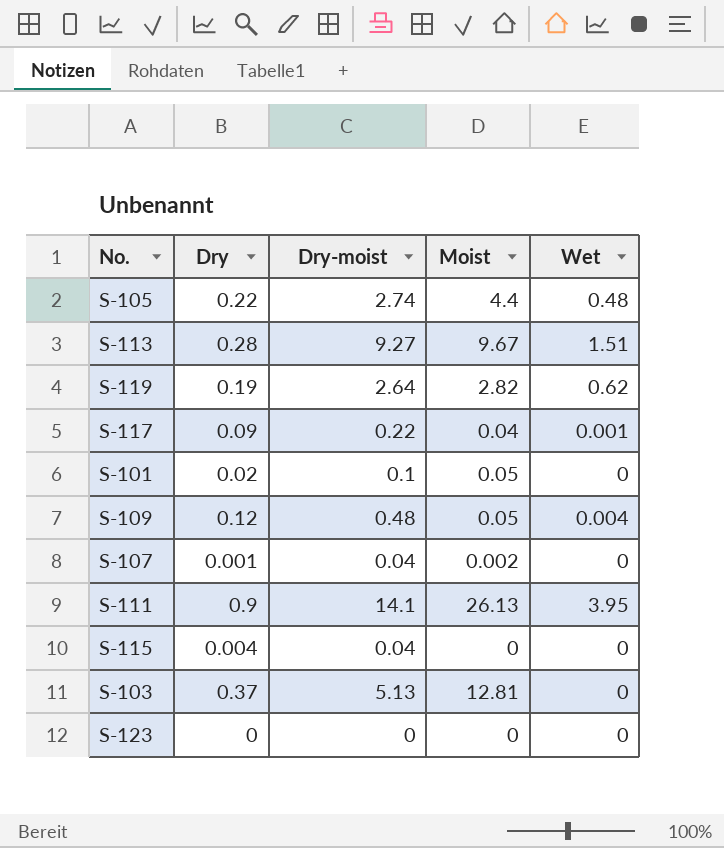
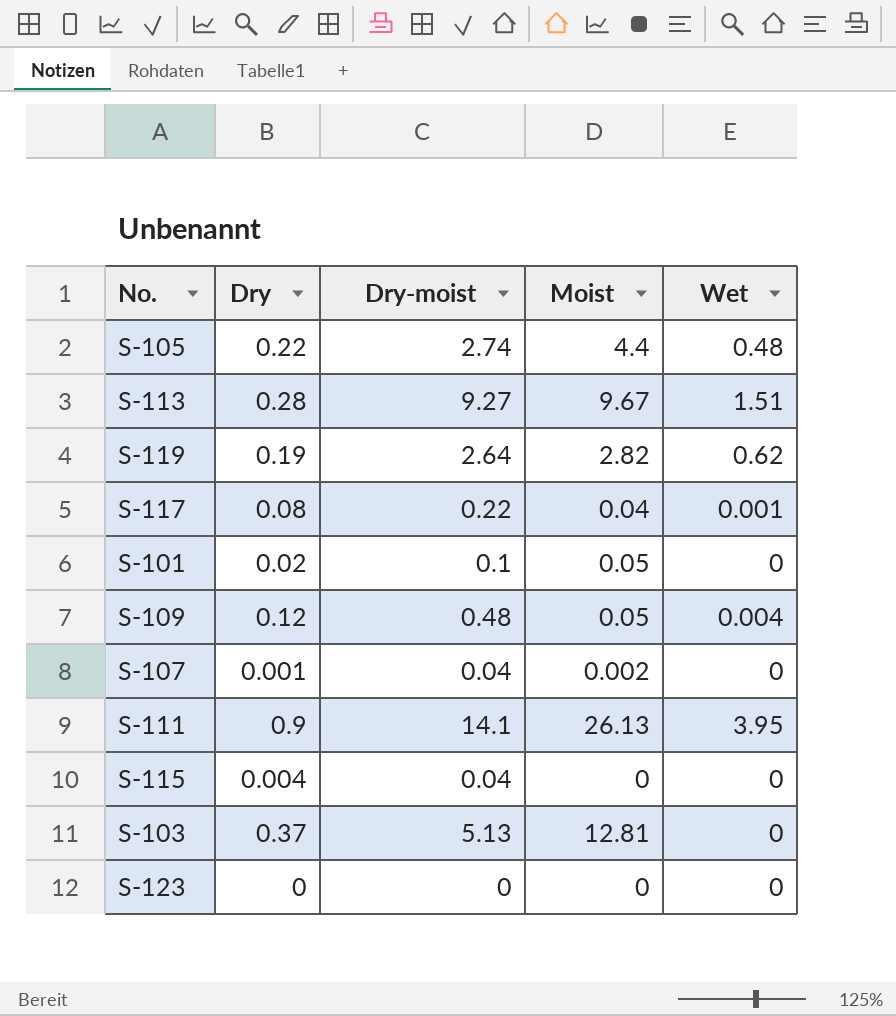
S-117 | Dry: 0.09 -> 0.08

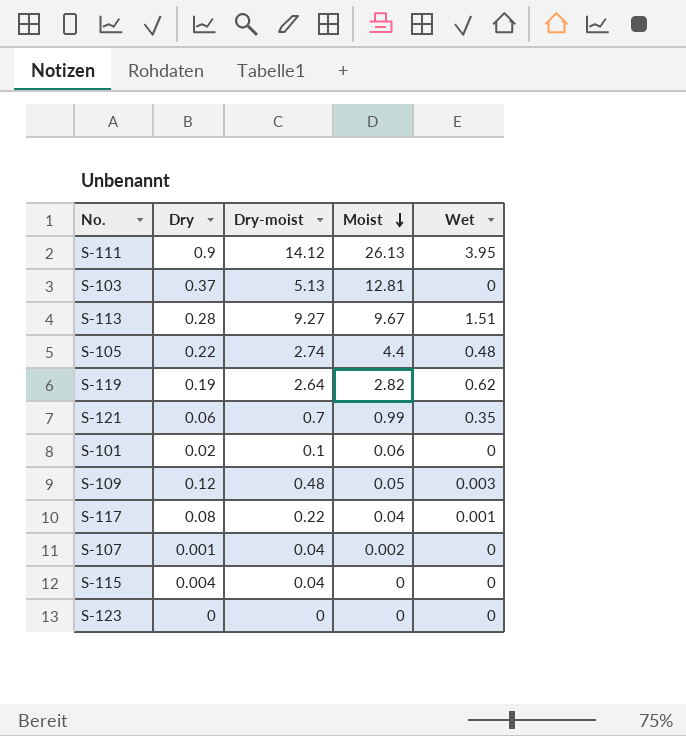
row order: none -> Moist descending
S-111 | Dry-moist: 14.1 -> 14.12
row S-121: none -> 0.06 | 0.7 | 0.99 | 0.35
S-101 | Moist: 0.05 -> 0.06
S-109 | Wet: 0.004 -> 0.003

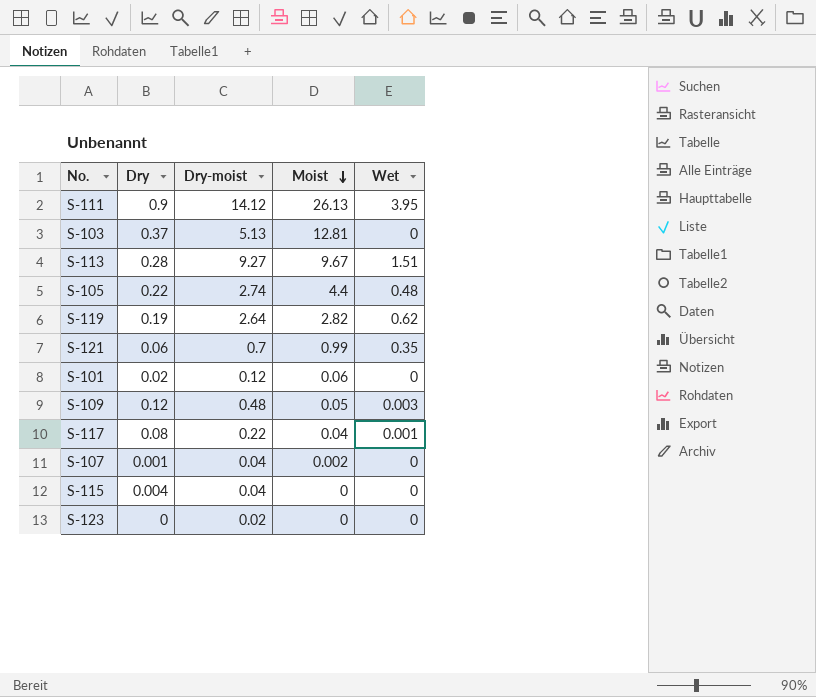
S-101 | Dry-moist: 0.1 -> 0.12
S-123 | Dry-moist: 0 -> 0.02

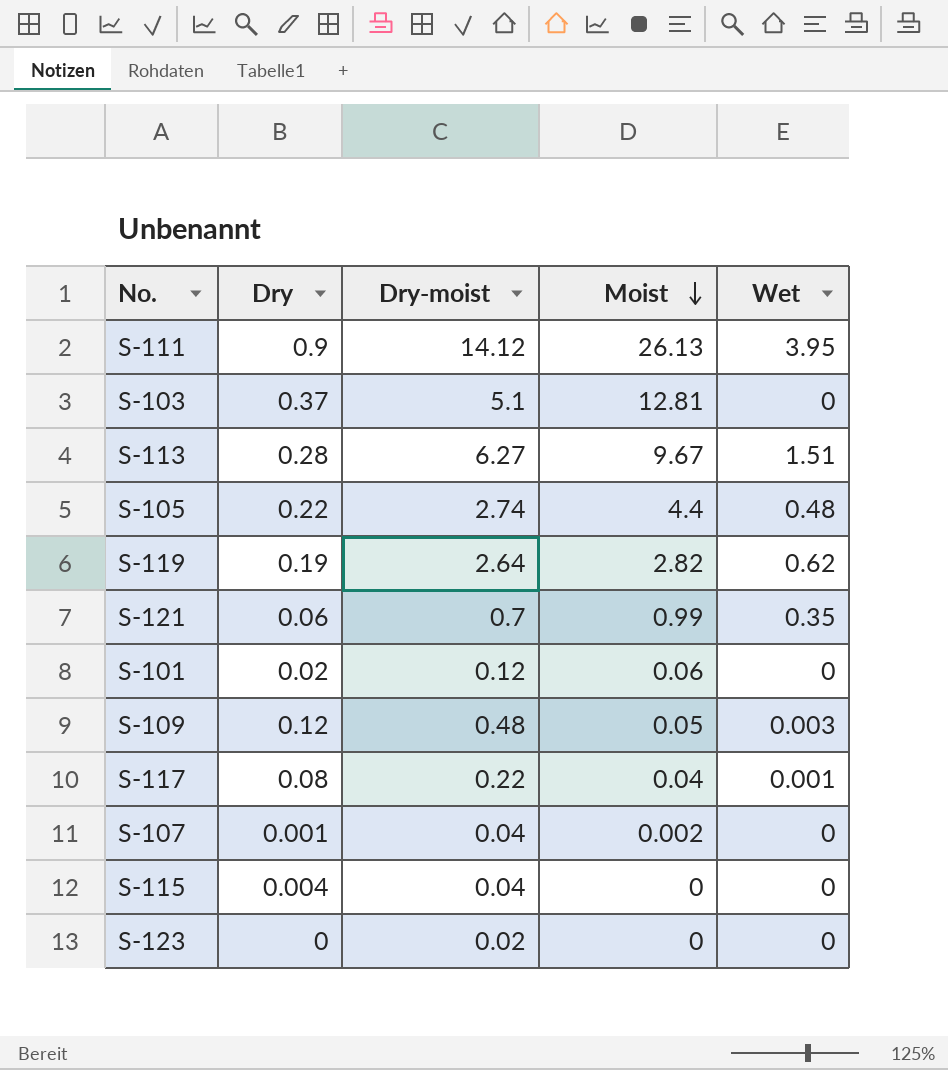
S-103 | Dry-moist: 5.13 -> 5.1
S-113 | Dry-moist: 9.27 -> 6.27

